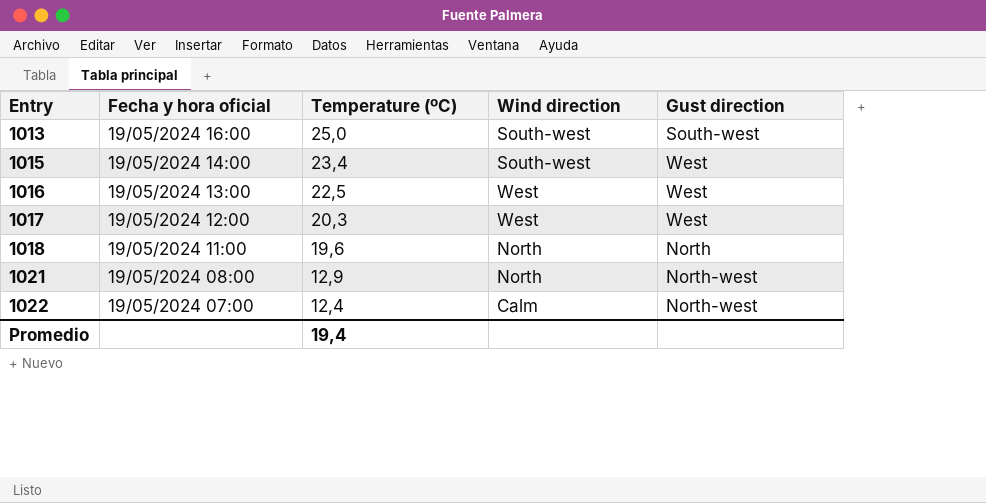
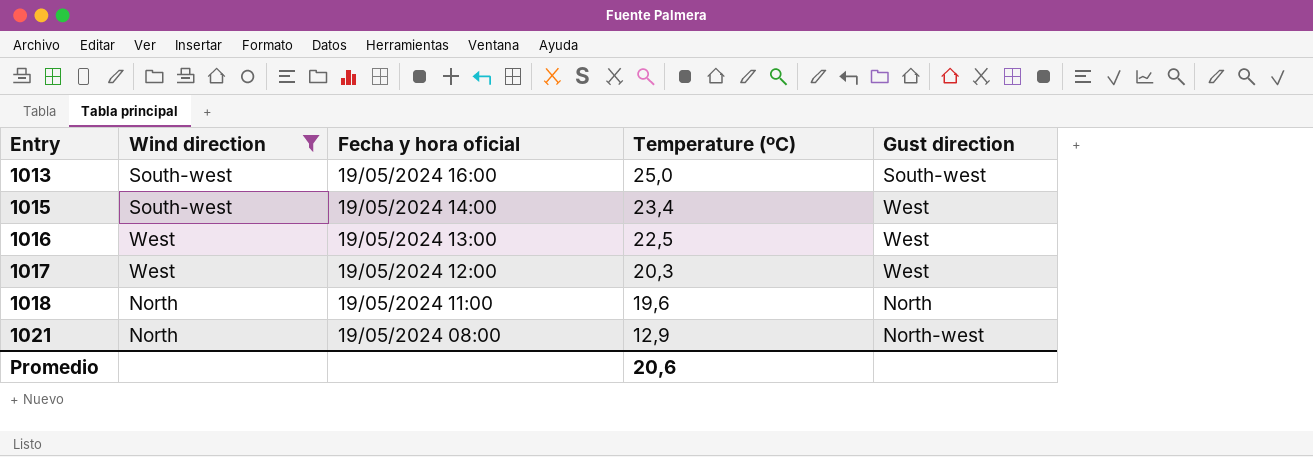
filter: none -> Wind direction != Calm
column Wind direction | position: 4 -> 2
Promedio | Temperature (ºC): 19,4 -> 20,6

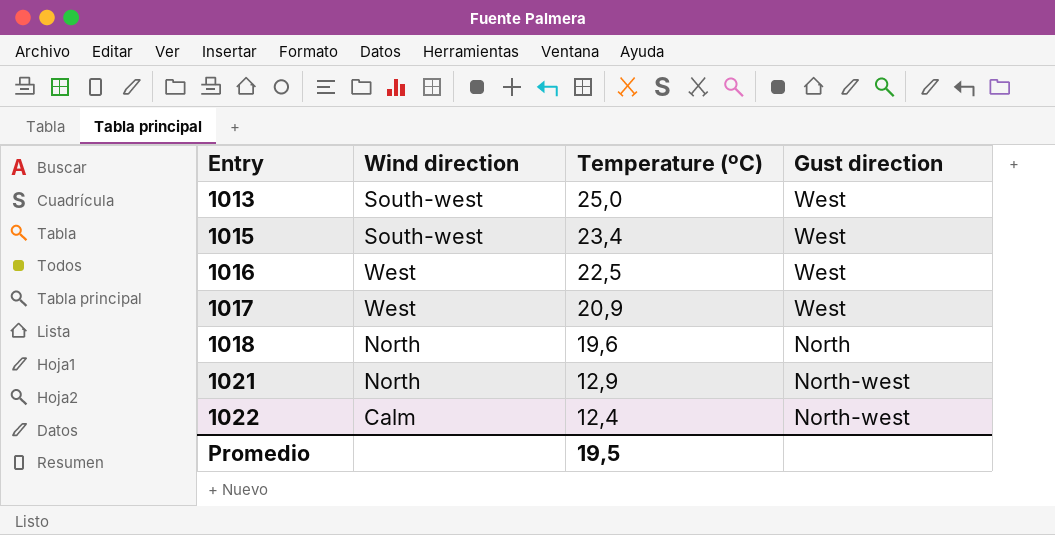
filter: Wind direction != Calm -> none
column Fecha y hora oficial | position: 3 -> none
1013 | Gust direction: South-west -> West
1017 | Temperature (ºC): 20,3 -> 20,9
Promedio | Temperature (ºC): 20,6 -> 19,5

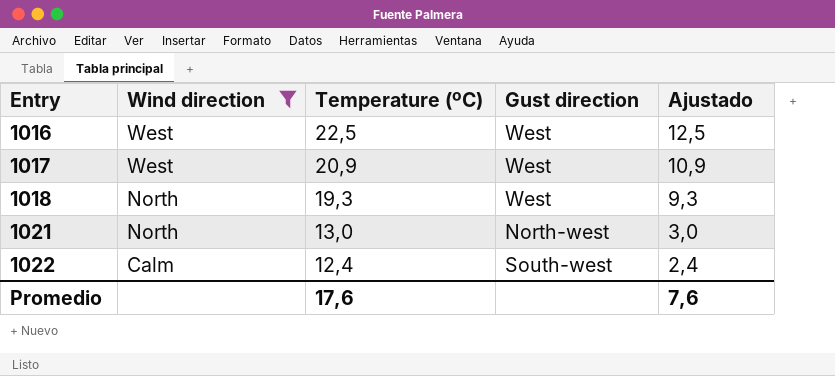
filter: none -> Wind direction != South-west
column Ajustado | formula: none -> [Temperature (ºC)] - 10
1018 | Temperature (ºC): 19,6 -> 19,3
1018 | Gust direction: North -> West
1021 | Temperature (ºC): 12,9 -> 13,0
1022 | Gust direction: North-west -> South-west
Promedio | Temperature (ºC): 19,5 -> 17,6

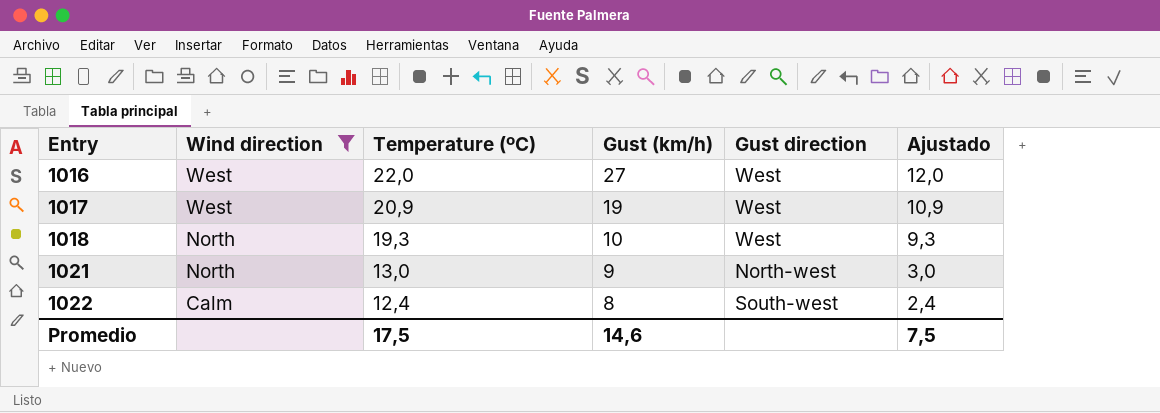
column Gust (km/h) | position: none -> 4
1016 | Temperature (ºC): 22,5 -> 22,0
1016 | Ajustado: 12,5 -> 12,0
Promedio | Temperature (ºC): 17,6 -> 17,5
Promedio | Ajustado: 7,6 -> 7,5

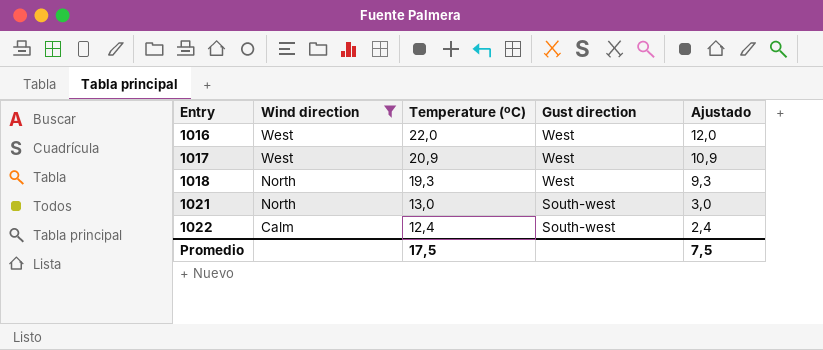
column Gust (km/h) | position: 4 -> none
1021 | Gust direction: North-west -> South-west

